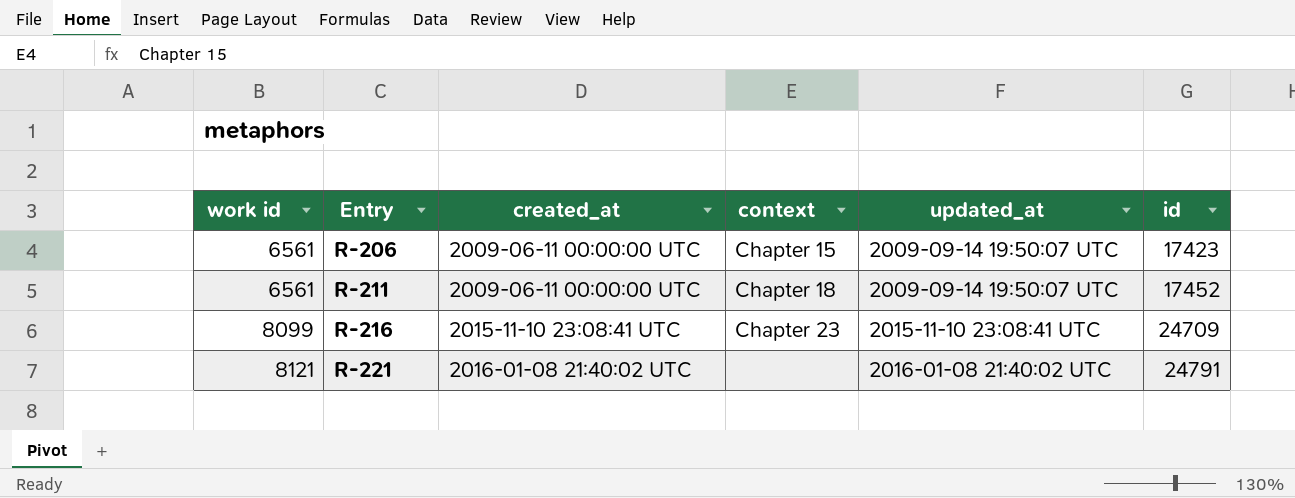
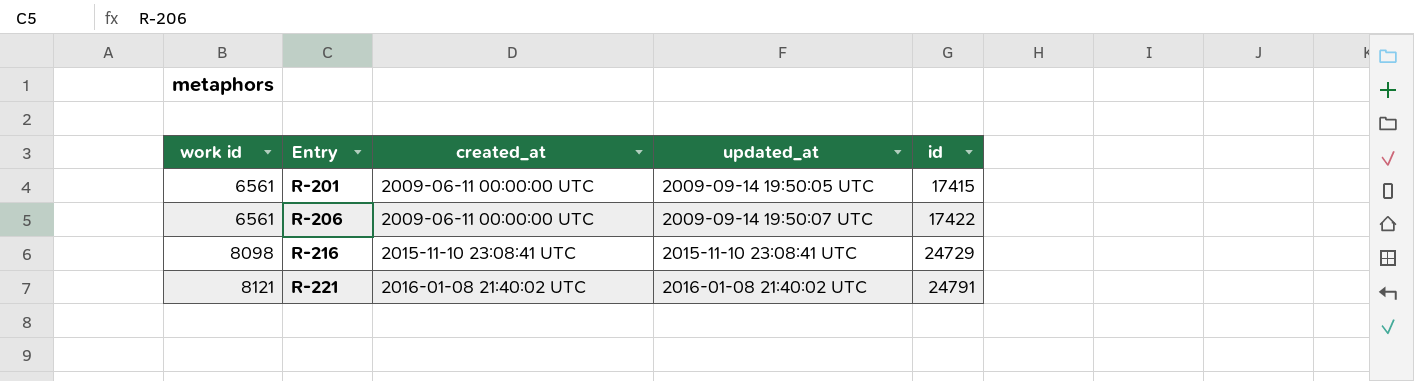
column context | position: 4 -> none
row R-211: 6561 | 2009-06-11 00:00:00 UTC | Chapter 18 | 2009-09-14 19:50:07 UTC | 17452 -> none
row R-201: none -> 6561 | 2009-06-11 00:00:00 UTC | 2009-09-14 19:50:05 UTC | 17415
R-206 | id: 17423 -> 17422
R-216 | work id: 8099 -> 8098
R-216 | id: 24709 -> 24729

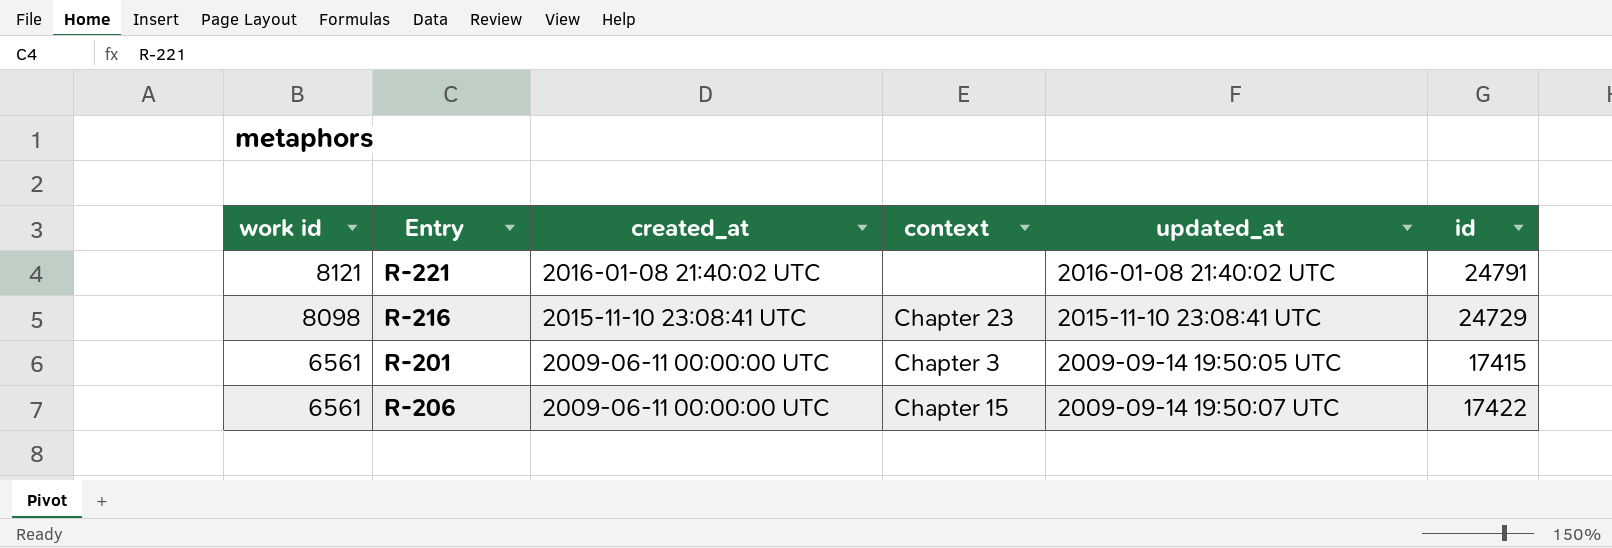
row order: work id ascending -> work id descending
column context | position: none -> 4

